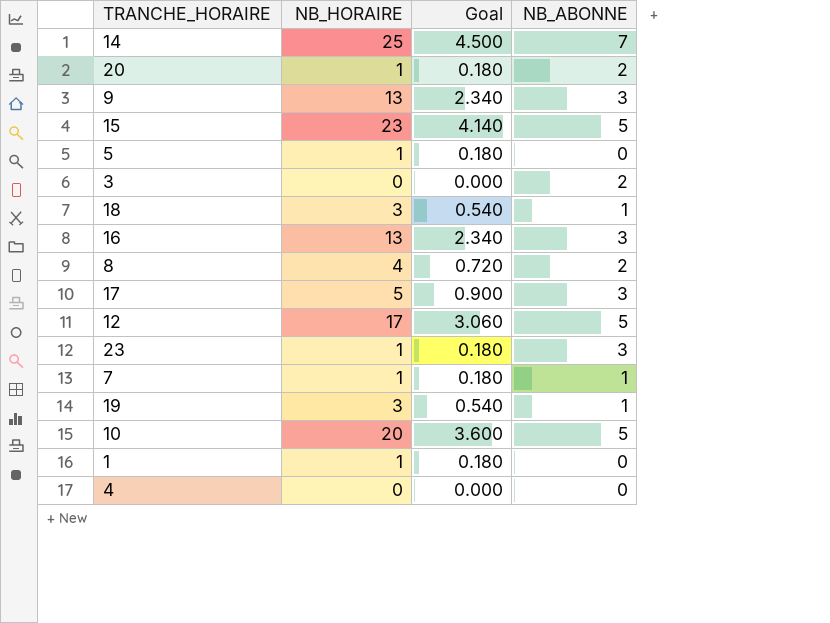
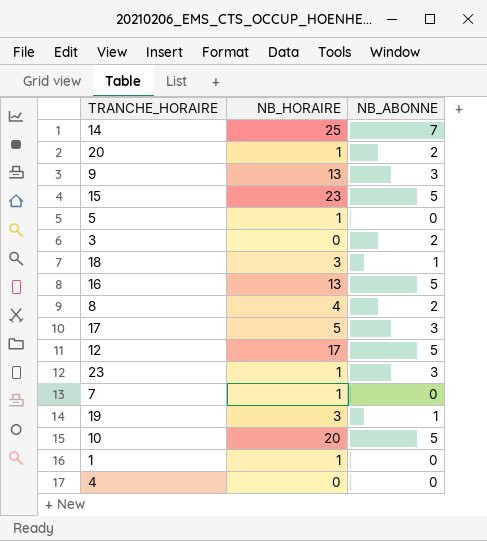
column Goal | formula: [NB_HORAIRE] * 0.18 -> none
16 | NB_ABONNE: 3 -> 5
7 | NB_ABONNE: 1 -> 0

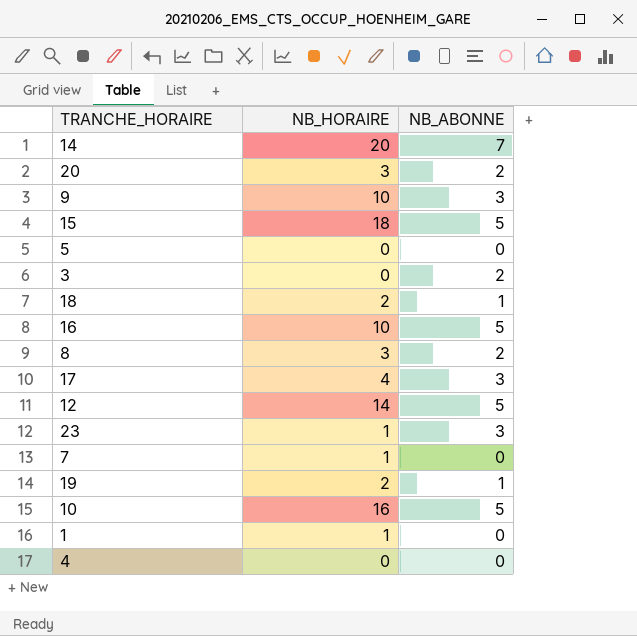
14 | NB_HORAIRE: 25 -> 20
20 | NB_HORAIRE: 1 -> 3
9 | NB_HORAIRE: 13 -> 10
15 | NB_HORAIRE: 23 -> 18
5 | NB_HORAIRE: 1 -> 0
18 | NB_HORAIRE: 3 -> 2
16 | NB_HORAIRE: 13 -> 10
8 | NB_HORAIRE: 4 -> 3
17 | NB_HORAIRE: 5 -> 4
12 | NB_HORAIRE: 17 -> 14
19 | NB_HORAIRE: 3 -> 2
10 | NB_HORAIRE: 20 -> 16

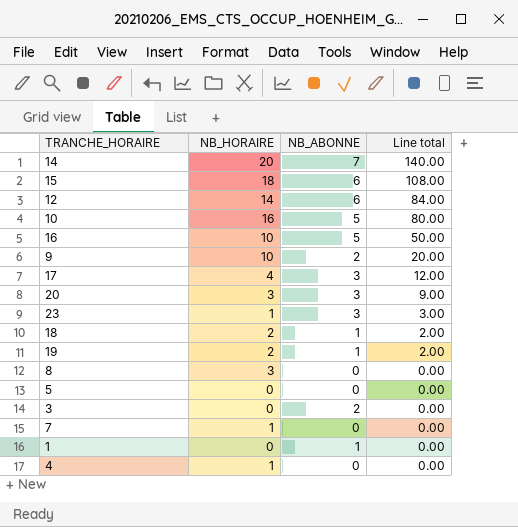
row order: none -> Line total descending
column Line total | formula: none -> [NB_HORAIRE] * [NB_ABONNE]
15 | NB_ABONNE: 5 -> 6
12 | NB_ABONNE: 5 -> 6
9 | NB_ABONNE: 3 -> 2
20 | NB_ABONNE: 2 -> 3
8 | NB_ABONNE: 2 -> 0
1 | NB_HORAIRE: 1 -> 0
1 | NB_ABONNE: 0 -> 1
4 | NB_HORAIRE: 0 -> 1

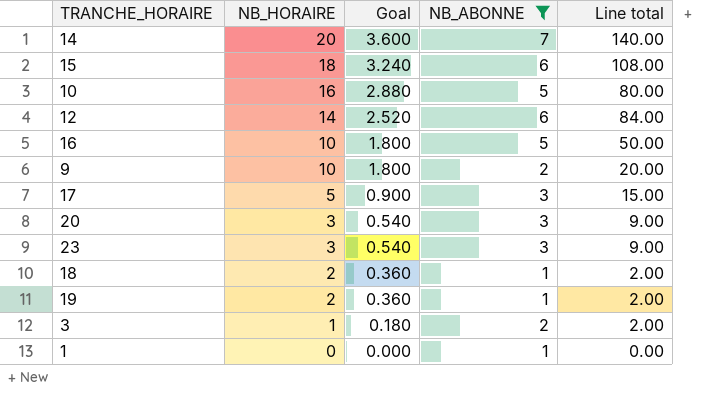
filter: none -> NB_ABONNE != 0
row order: Line total descending -> NB_HORAIRE descending
column Goal | formula: none -> [NB_HORAIRE] * 0.18
17 | NB_HORAIRE: 4 -> 5
17 | Line total: 12.00 -> 15.00
23 | NB_HORAIRE: 1 -> 3
23 | Line total: 3.00 -> 9.00
3 | NB_HORAIRE: 0 -> 1
3 | Line total: 0.00 -> 2.00

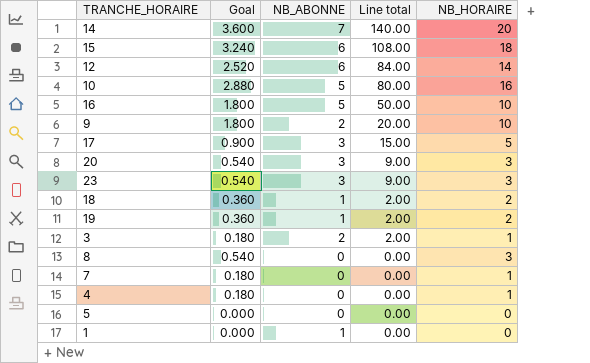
filter: NB_ABONNE != 0 -> none
row order: NB_HORAIRE descending -> Line total descending
column NB_HORAIRE | position: 2 -> 5

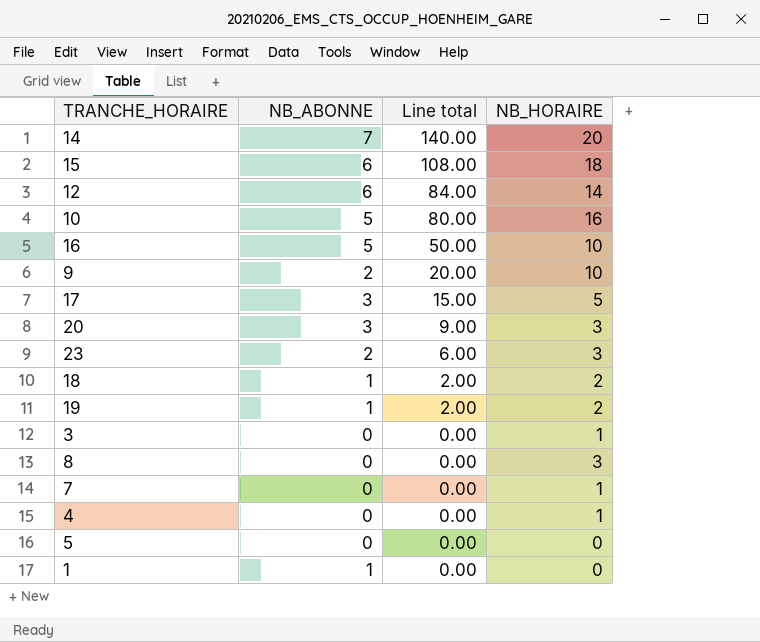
column Goal | formula: [NB_HORAIRE] * 0.18 -> none
23 | NB_ABONNE: 3 -> 2
23 | Line total: 9.00 -> 6.00
3 | NB_ABONNE: 2 -> 0
3 | Line total: 2.00 -> 0.00

